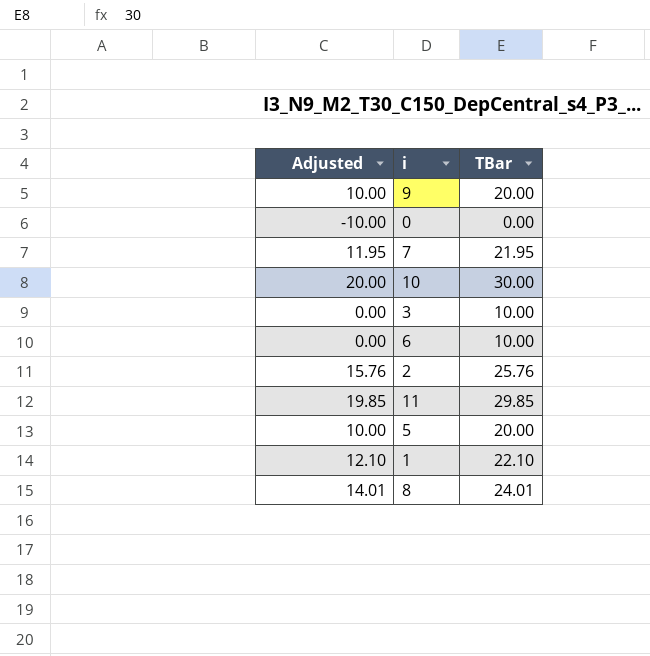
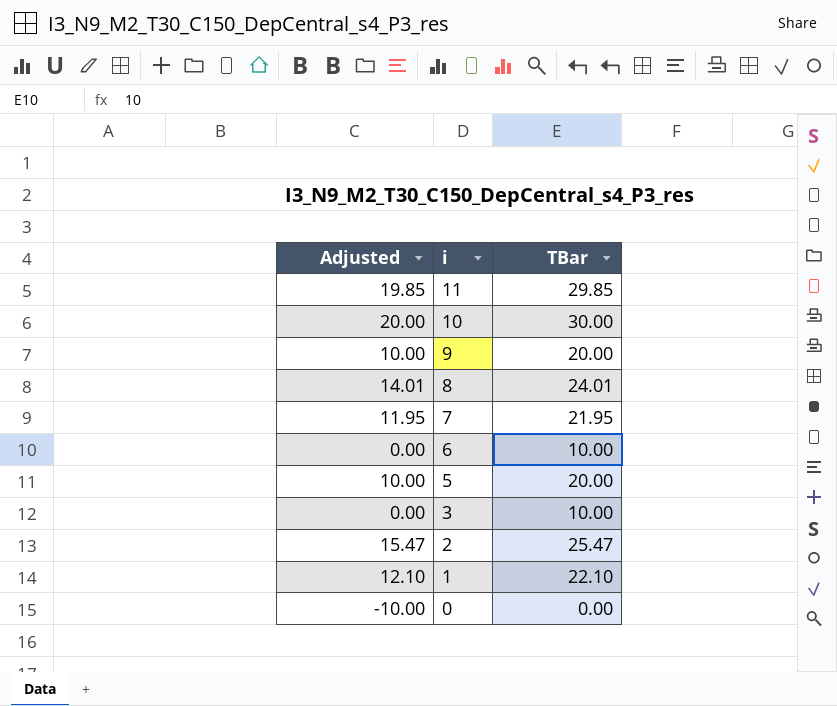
row order: none -> i descending
2 | Adjusted: 15.76 -> 15.47
2 | TBar: 25.76 -> 25.47

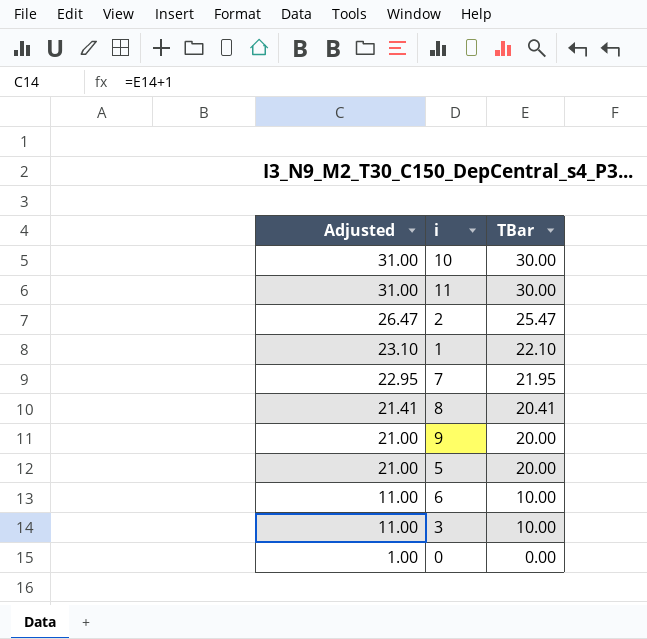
row order: i descending -> Adjusted descending
column Adjusted | formula: [TBar] - 10 -> [TBar] + 1
11 | TBar: 29.85 -> 30.00
8 | TBar: 24.01 -> 20.41

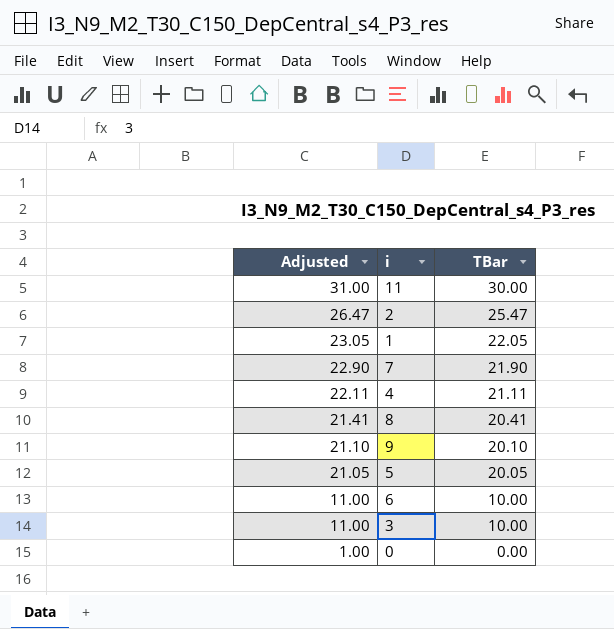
row 10: 31.00 | 30.00 -> none
1 | Adjusted: 23.10 -> 23.05
1 | TBar: 22.10 -> 22.05
7 | Adjusted: 22.95 -> 22.90
7 | TBar: 21.95 -> 21.90
row 4: none -> 22.11 | 21.11
9 | Adjusted: 21.00 -> 21.10
9 | TBar: 20.00 -> 20.10
5 | Adjusted: 21.00 -> 21.05
5 | TBar: 20.00 -> 20.05

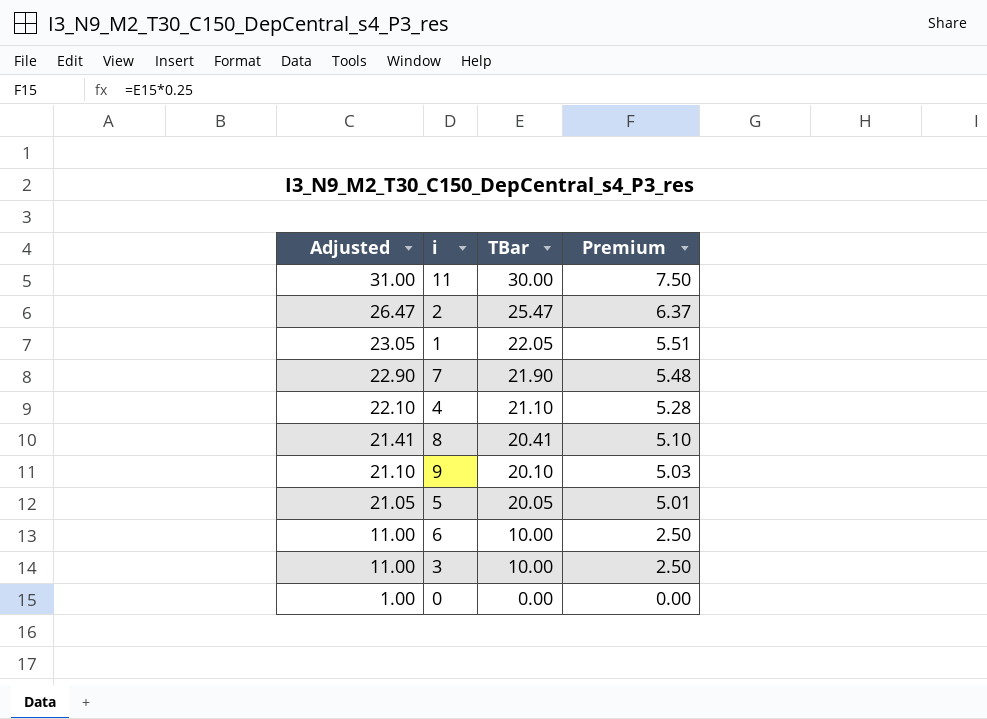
column Premium | formula: none -> [TBar] * 0.25
4 | Adjusted: 22.11 -> 22.10
4 | TBar: 21.11 -> 21.10

